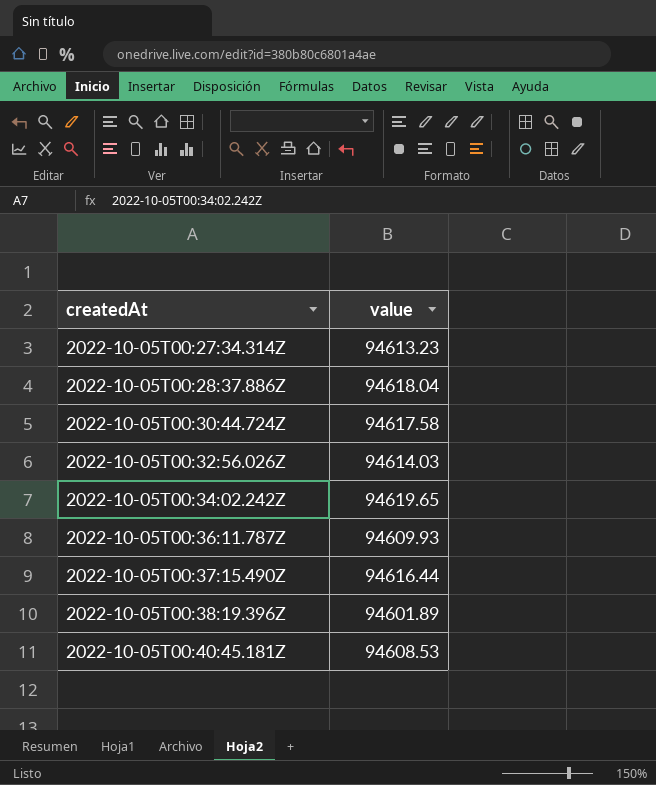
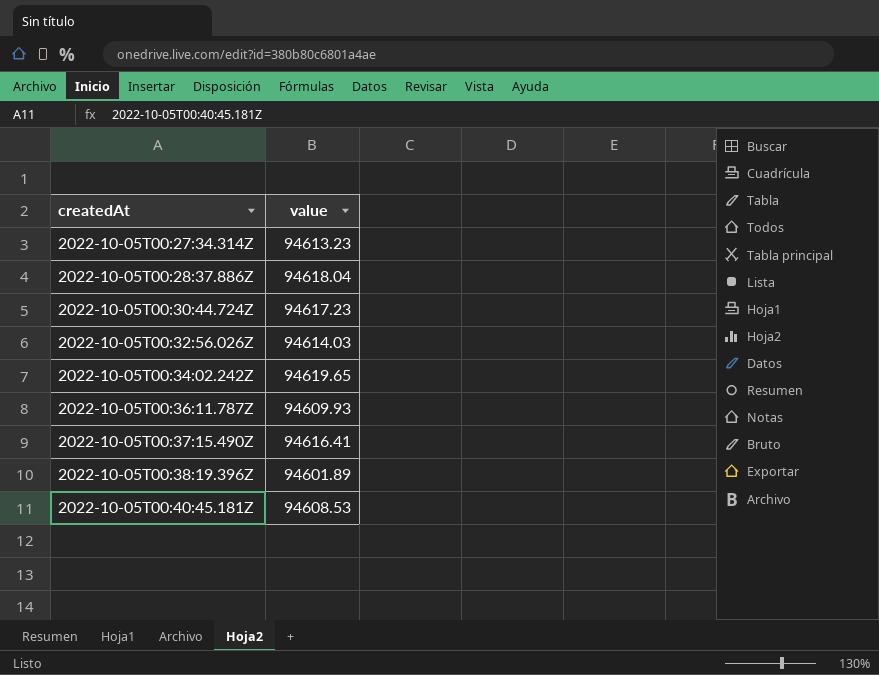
2022-10-05T00:30:44.724Z | value: 94617.58 -> 94617.23
2022-10-05T00:37:15.490Z | value: 94616.44 -> 94616.41

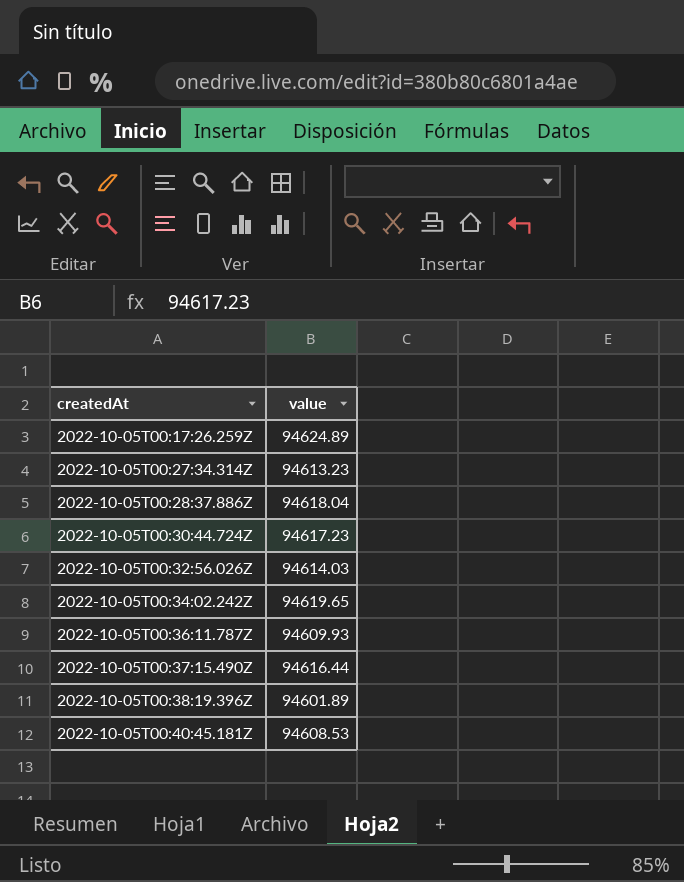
row 2022-10-05T00:17:26.259Z: none -> 94624.89
2022-10-05T00:37:15.490Z | value: 94616.41 -> 94616.44

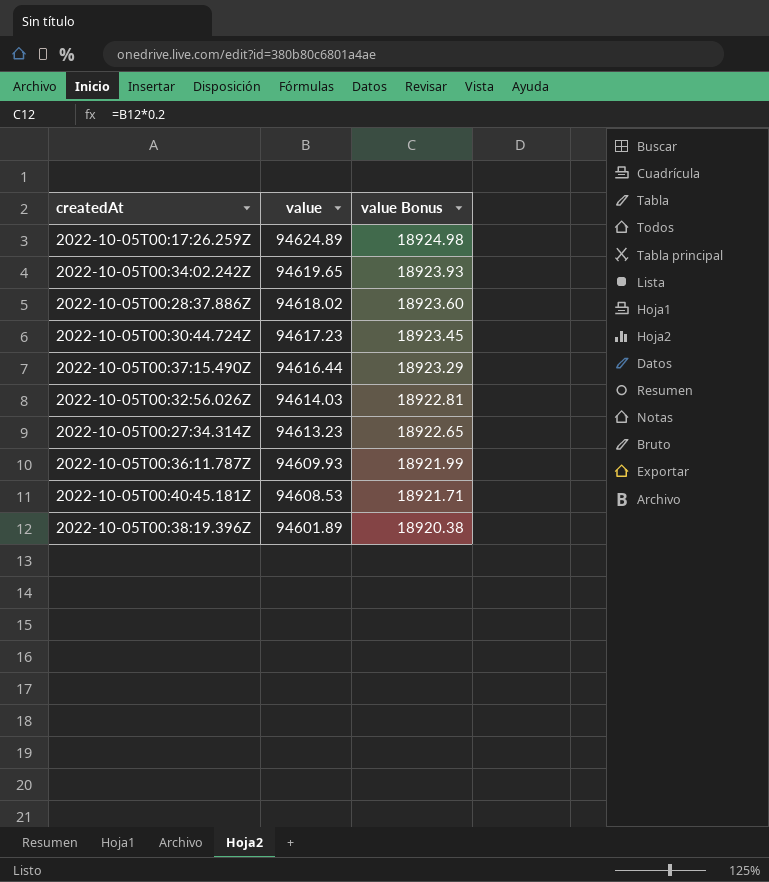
row order: createdAt ascending -> value descending
column value Bonus | formula: none -> [value] * 0.2
2022-10-05T00:28:37.886Z | value: 94618.04 -> 94618.02

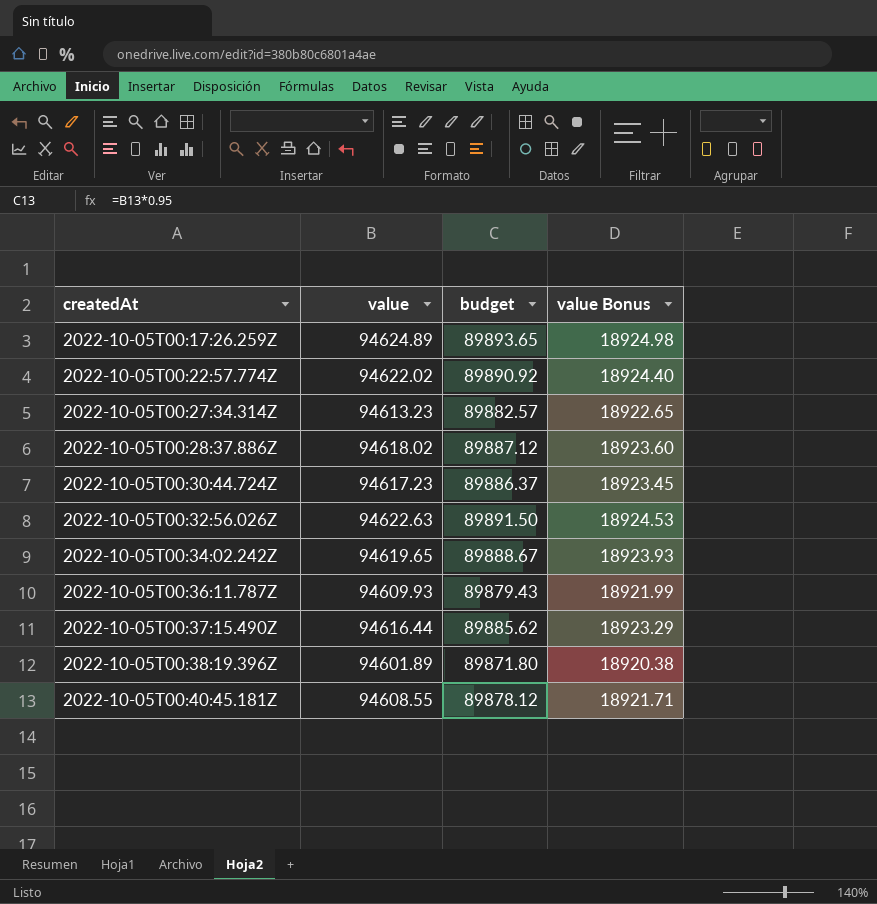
row order: value descending -> createdAt ascending
column budget | formula: none -> [value] * 0.95
row 2022-10-05T00:22:57.774Z: none -> 94622.02 | 89890.92 | 18924.40
2022-10-05T00:32:56.026Z | value: 94614.03 -> 94622.63
2022-10-05T00:32:56.026Z | value Bonus: 18922.81 -> 18924.53
2022-10-05T00:40:45.181Z | value: 94608.53 -> 94608.55

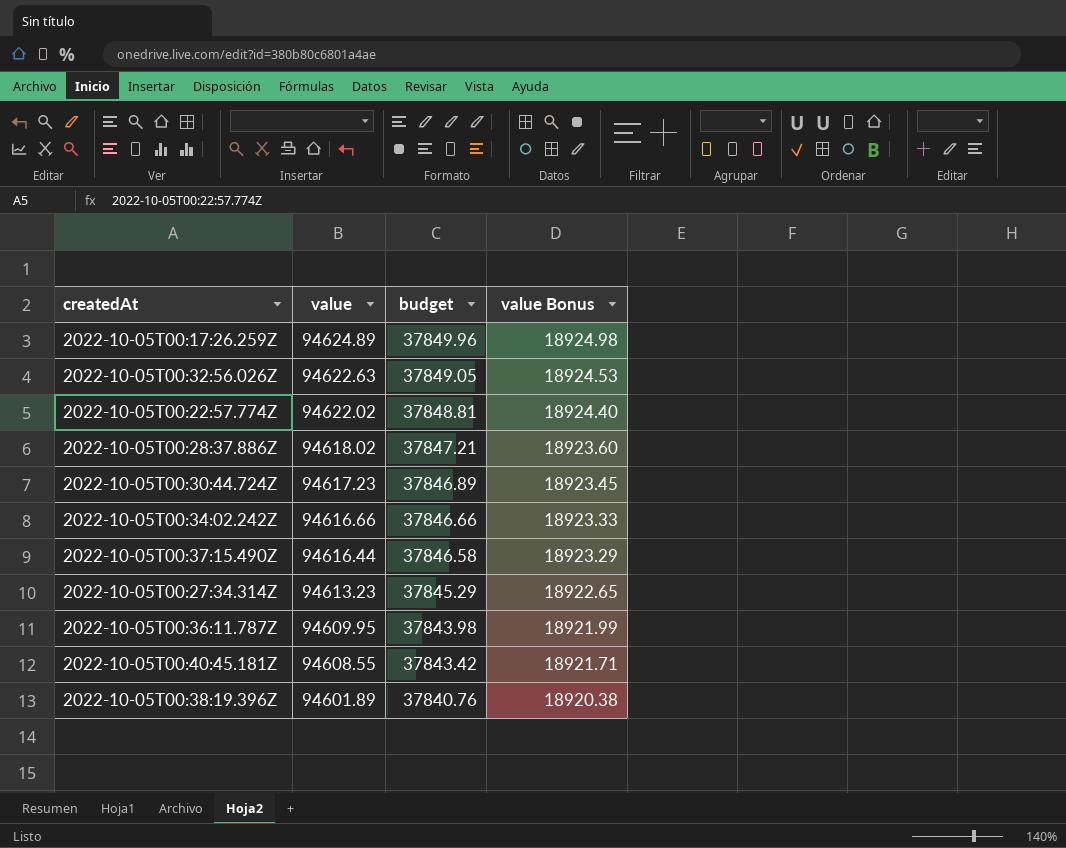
row order: createdAt ascending -> value descending
column budget | formula: [value] * 0.95 -> [value] * 0.4
2022-10-05T00:34:02.242Z | value: 94619.65 -> 94616.66
2022-10-05T00:34:02.242Z | value Bonus: 18923.93 -> 18923.33
2022-10-05T00:36:11.787Z | value: 94609.93 -> 94609.95

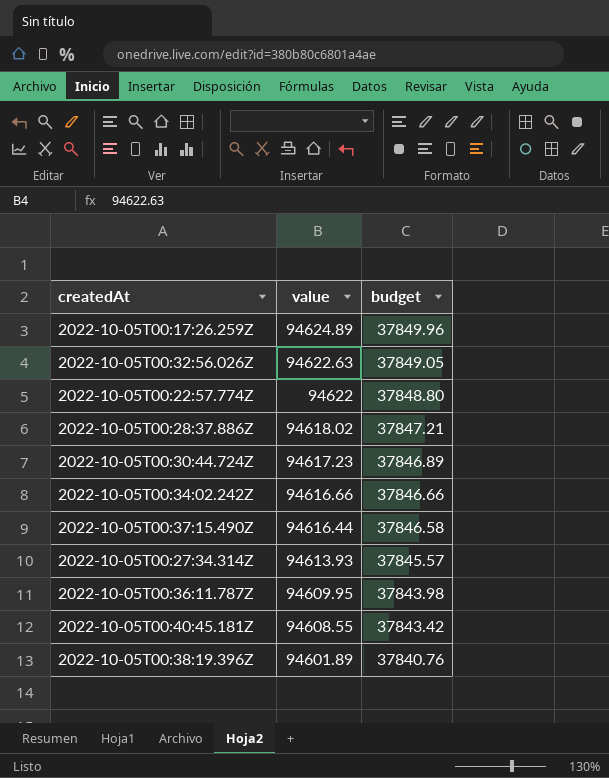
column value Bonus | formula: [value] * 0.2 -> none
2022-10-05T00:22:57.774Z | value: 94622.02 -> 94622
2022-10-05T00:22:57.774Z | budget: 37848.81 -> 37848.80
2022-10-05T00:27:34.314Z | value: 94613.23 -> 94613.93
2022-10-05T00:27:34.314Z | budget: 37845.29 -> 37845.57

